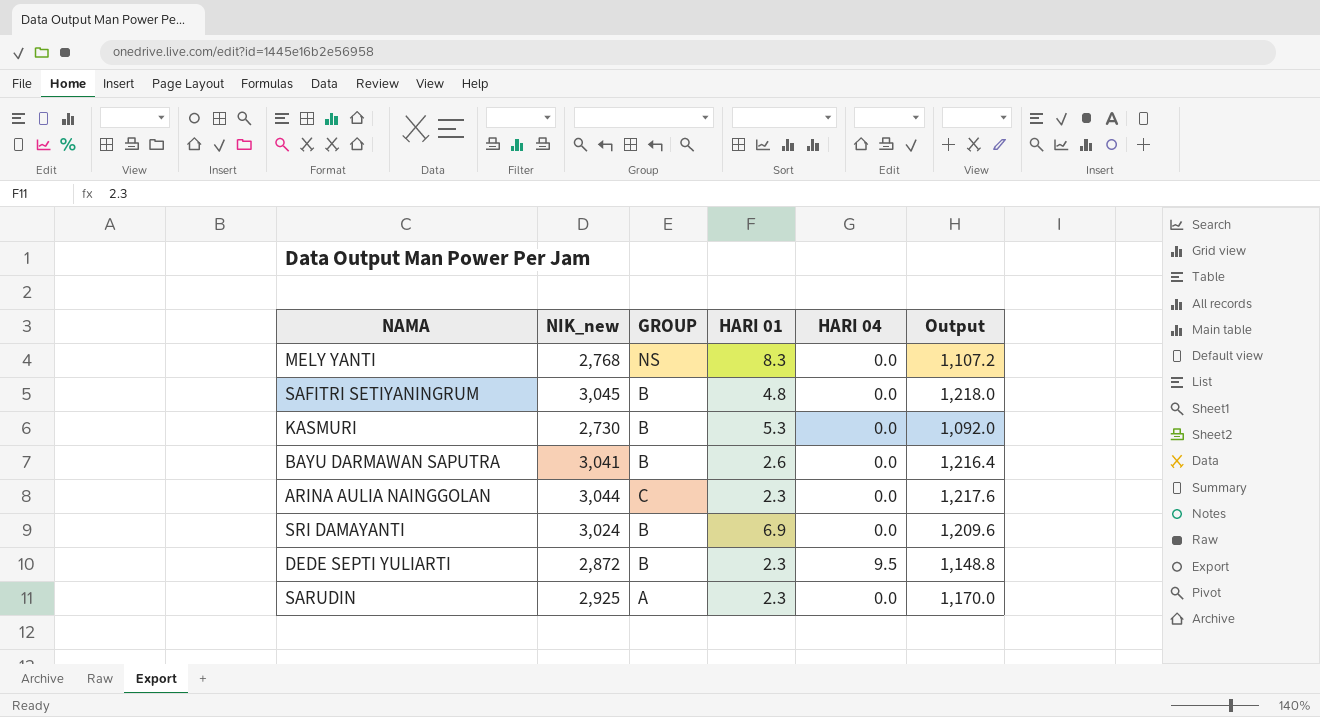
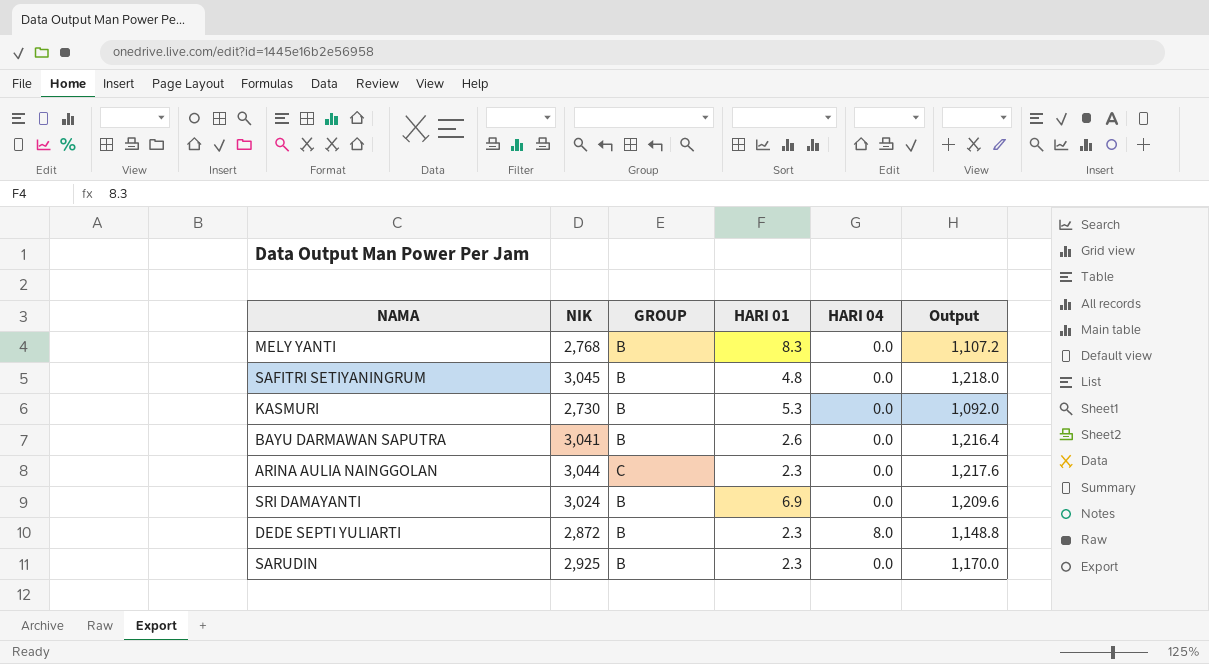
column name: NIK_new -> NIK
MELY YANTI | GROUP: NS -> B
DEDE SEPTI YULIARTI | HARI 04: 9.5 -> 8.0
SARUDIN | GROUP: A -> B

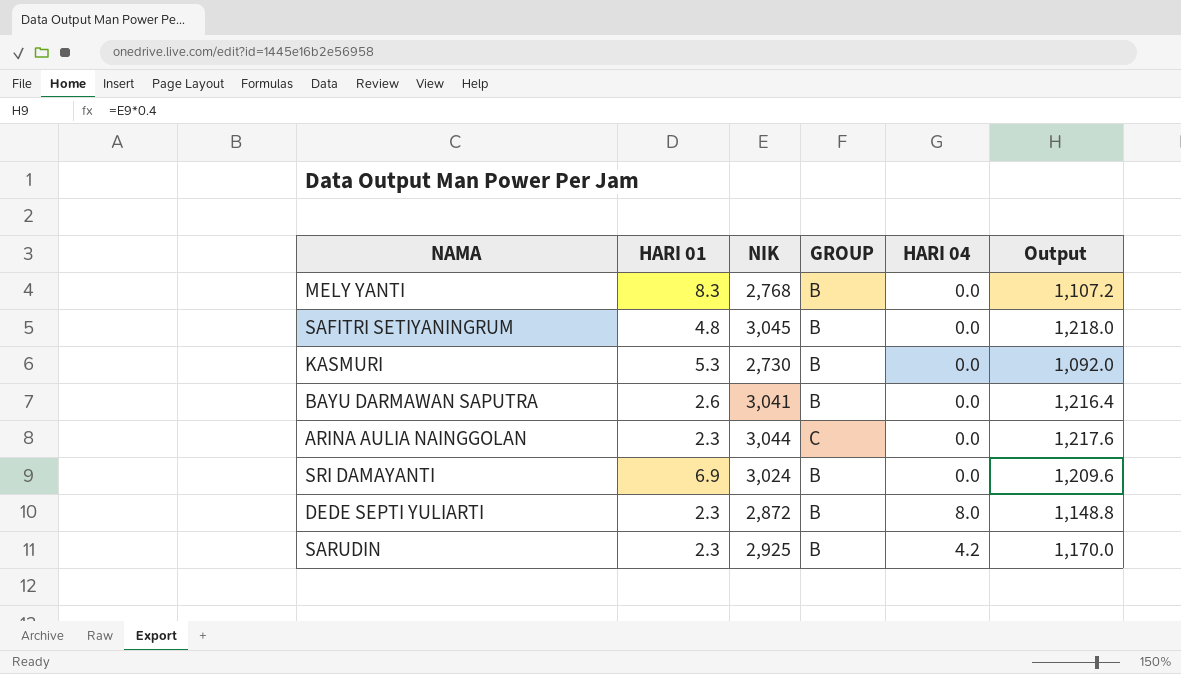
column HARI 01 | position: 4 -> 2
SARUDIN | HARI 04: 0.0 -> 4.2

